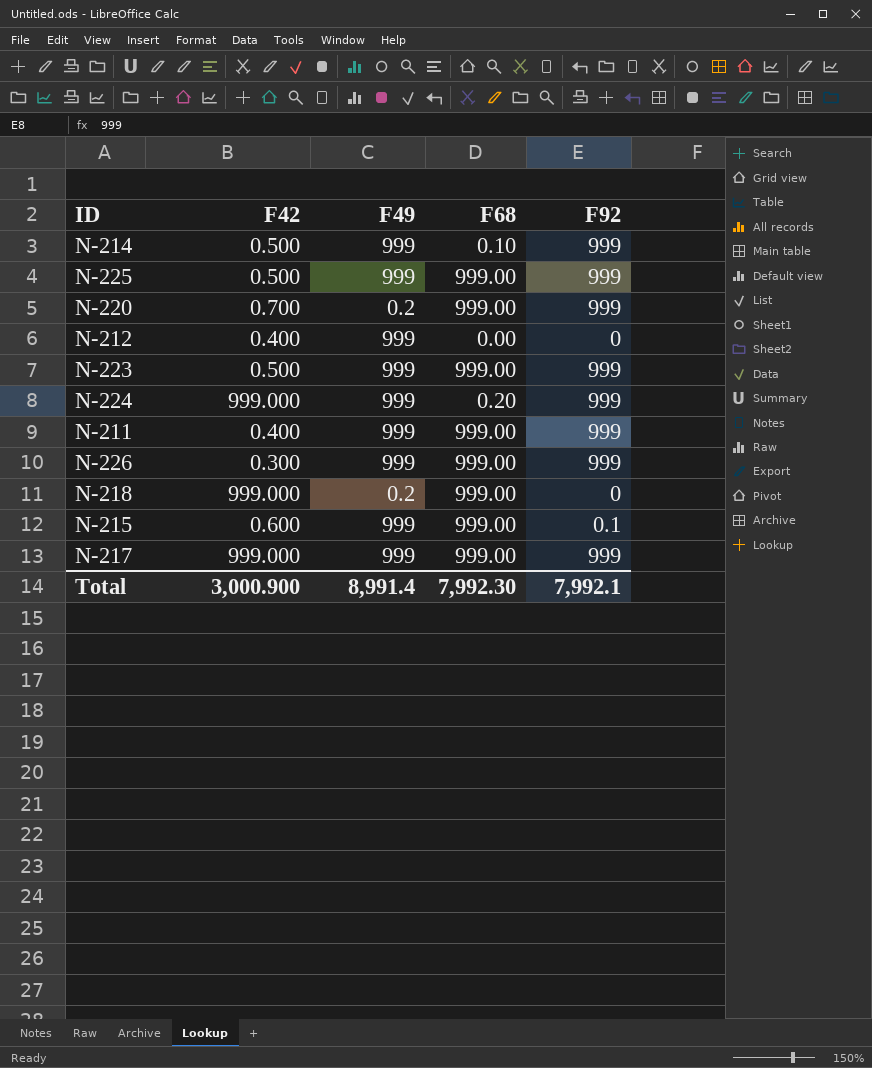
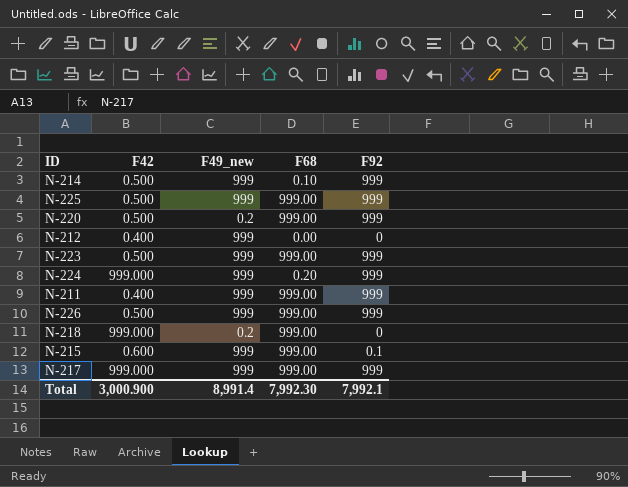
column name: F49 -> F49_new
N-220 | F42: 0.700 -> 0.500
N-226 | F42: 0.300 -> 0.500

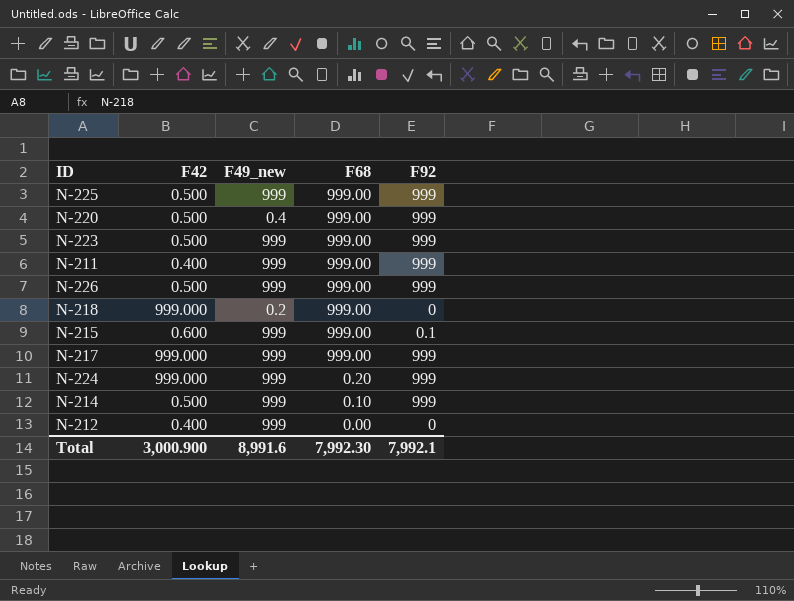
row order: none -> F68 descending
N-220 | F49_new: 0.2 -> 0.4
Total | F49_new: 8,991.4 -> 8,991.6

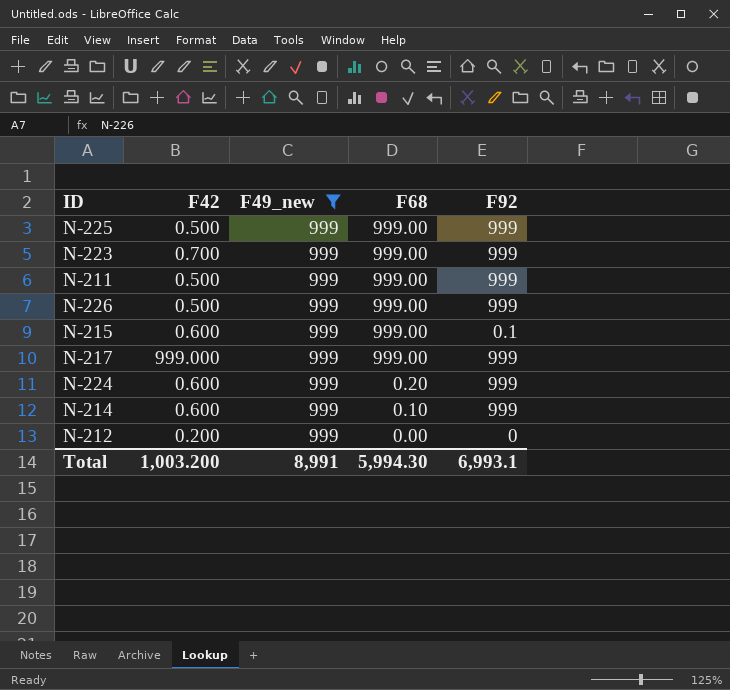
filter: none -> F49_new = 999
N-223 | F42: 0.500 -> 0.700
N-211 | F42: 0.400 -> 0.500
N-224 | F42: 999.000 -> 0.600
N-214 | F42: 0.500 -> 0.600
N-212 | F42: 0.400 -> 0.200
Total | F42: 3,000.900 -> 1,003.200
Total | F49_new: 8,991.6 -> 8,991
Total | F68: 7,992.30 -> 5,994.30
Total | F92: 7,992.1 -> 6,993.1

